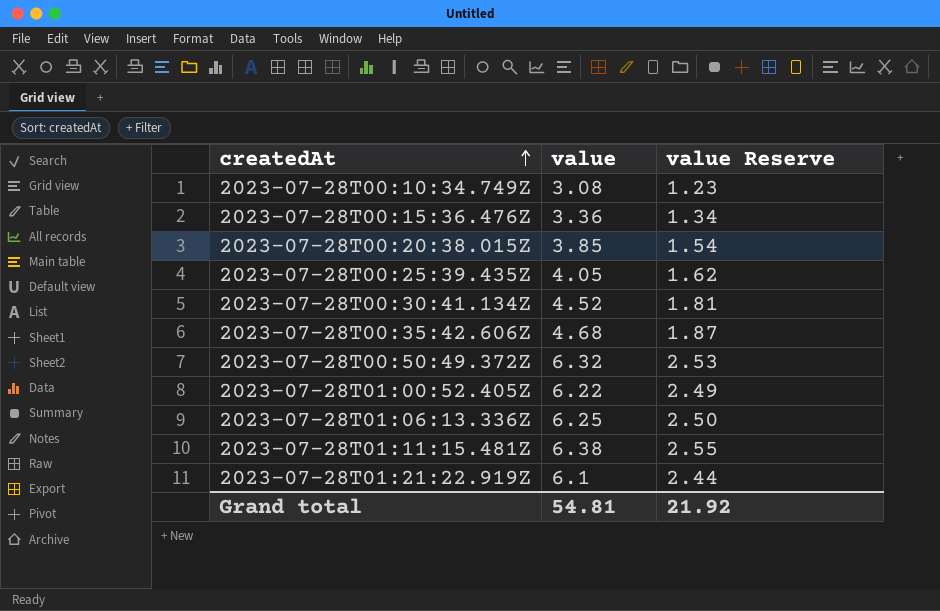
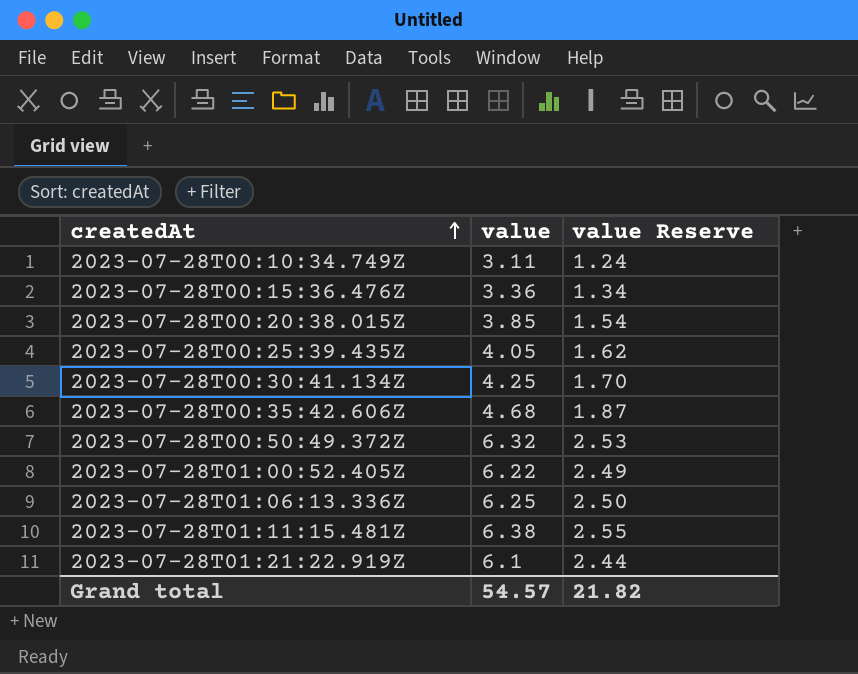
2023-07-28T00:10:34.749Z | value: 3.08 -> 3.11
2023-07-28T00:10:34.749Z | value Reserve: 1.23 -> 1.24
2023-07-28T00:30:41.134Z | value: 4.52 -> 4.25
2023-07-28T00:30:41.134Z | value Reserve: 1.81 -> 1.70
Grand total | value: 54.81 -> 54.57
Grand total | value Reserve: 21.92 -> 21.82

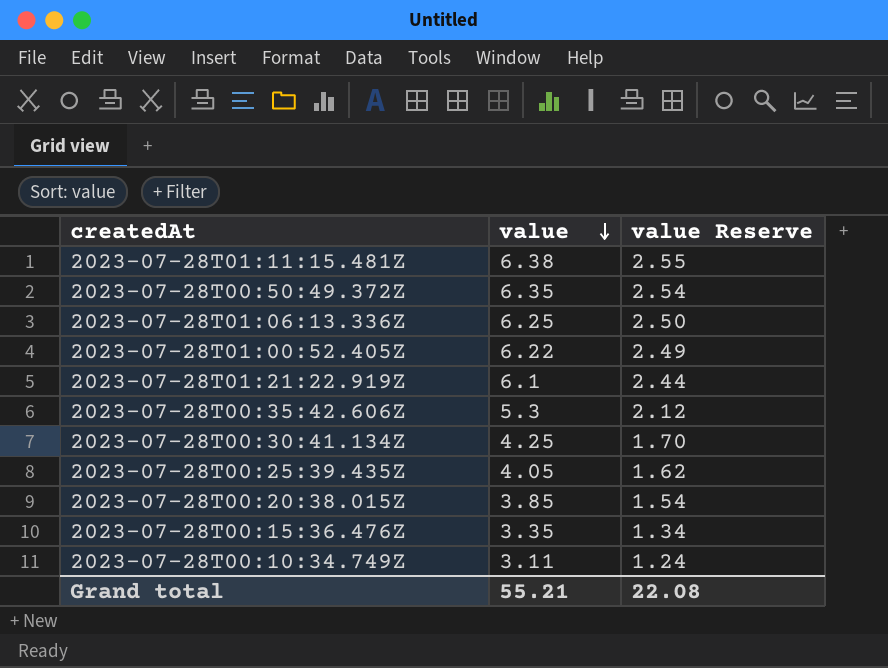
row order: createdAt ascending -> value descending
2023-07-28T00:50:49.372Z | value: 6.32 -> 6.35
2023-07-28T00:50:49.372Z | value Reserve: 2.53 -> 2.54
2023-07-28T00:35:42.606Z | value: 4.68 -> 5.3
2023-07-28T00:35:42.606Z | value Reserve: 1.87 -> 2.12
2023-07-28T00:15:36.476Z | value: 3.36 -> 3.35
Grand total | value: 54.57 -> 55.21
Grand total | value Reserve: 21.82 -> 22.08

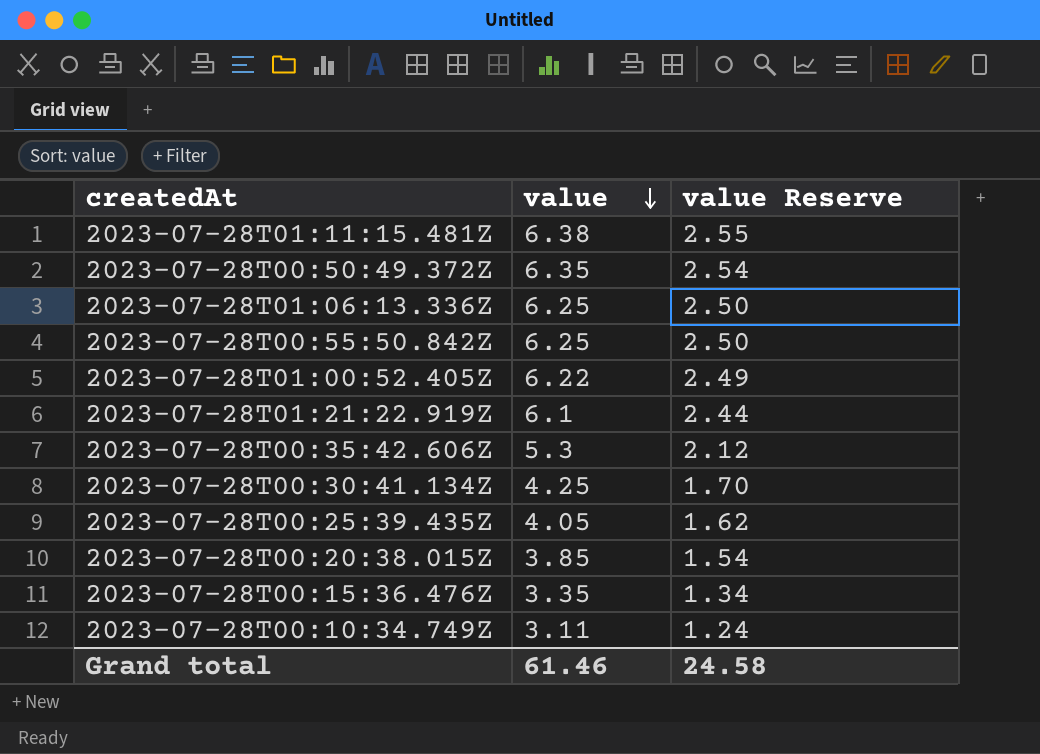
row 2023-07-28T00:55:50.842Z: none -> 6.25 | 2.50
Grand total | value: 55.21 -> 61.46
Grand total | value Reserve: 22.08 -> 24.58

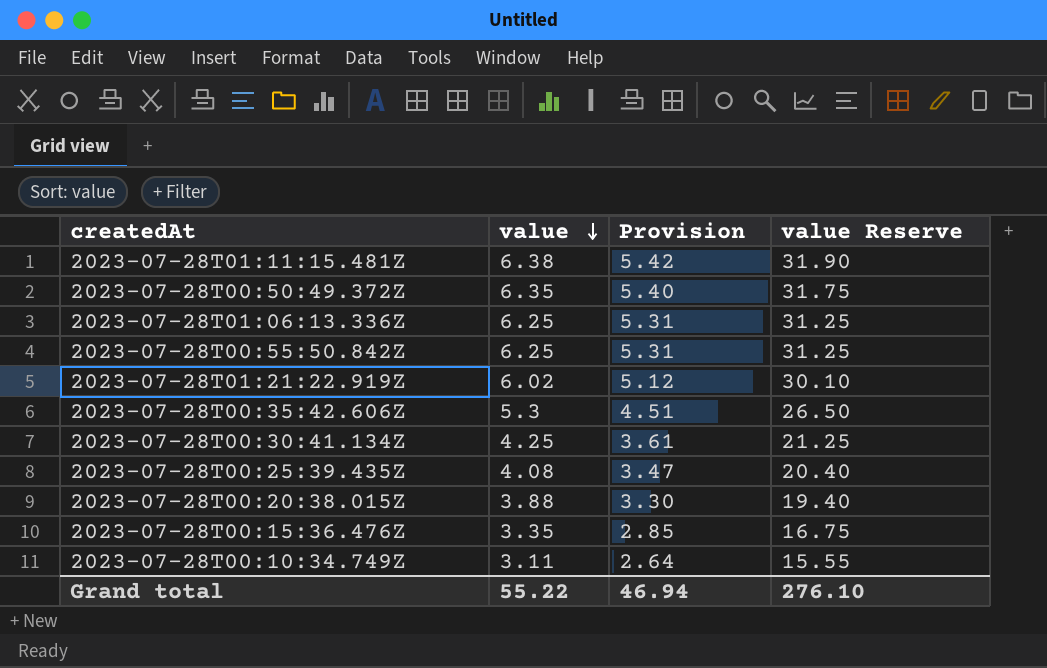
column Provision | formula: none -> [value] * 0.85
column value Reserve | formula: [value] * 0.4 -> [value] * 5
row 2023-07-28T01:00:52.405Z: 6.22 | 2.49 -> none
2023-07-28T01:21:22.919Z | value: 6.1 -> 6.02
2023-07-28T00:25:39.435Z | value: 4.05 -> 4.08
2023-07-28T00:20:38.015Z | value: 3.85 -> 3.88
Grand total | value: 61.46 -> 55.22
Grand total | value Reserve: 24.58 -> 276.10

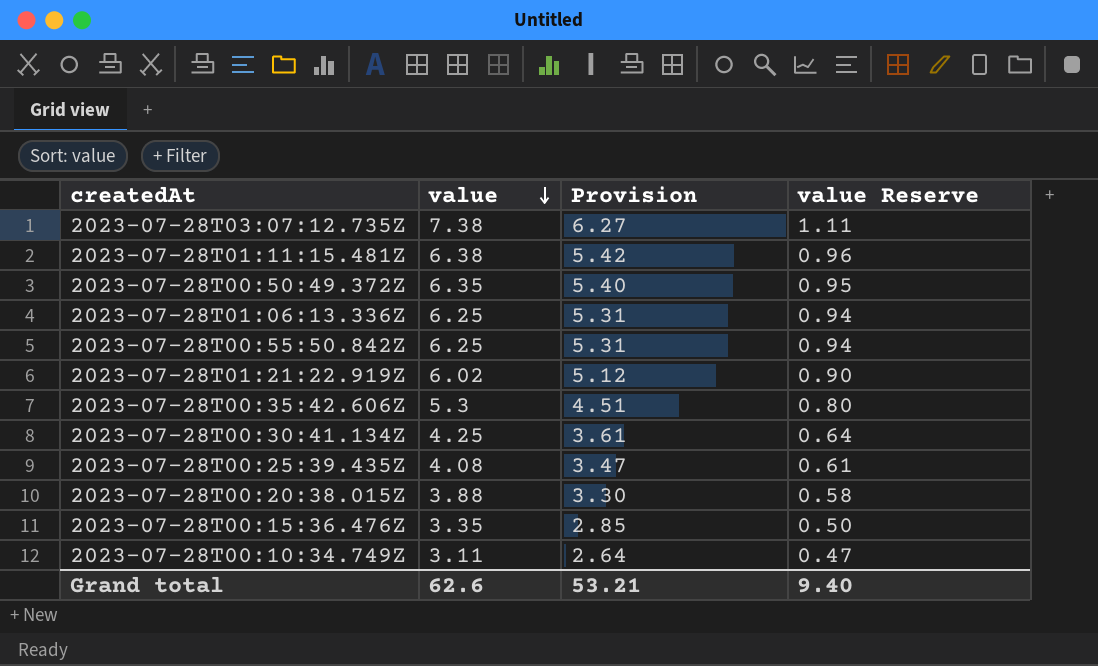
column value Reserve | formula: [value] * 5 -> [value] * 0.15
row 2023-07-28T03:07:12.735Z: none -> 7.38 | 6.27 | 1.11
Grand total | value: 55.22 -> 62.6
Grand total | Provision: 46.94 -> 53.21
Grand total | value Reserve: 276.10 -> 9.40

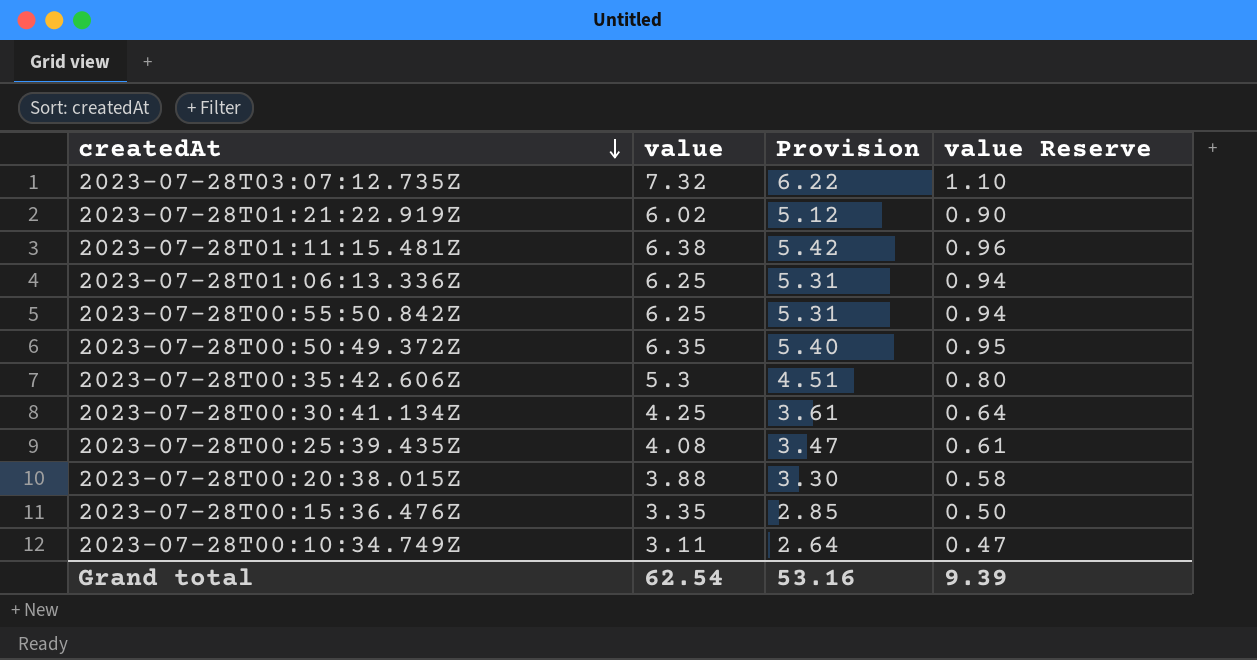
row order: value descending -> createdAt descending
2023-07-28T03:07:12.735Z | value: 7.38 -> 7.32
2023-07-28T03:07:12.735Z | Provision: 6.27 -> 6.22
2023-07-28T03:07:12.735Z | value Reserve: 1.11 -> 1.10
Grand total | value: 62.6 -> 62.54
Grand total | Provision: 53.21 -> 53.16
Grand total | value Reserve: 9.40 -> 9.39

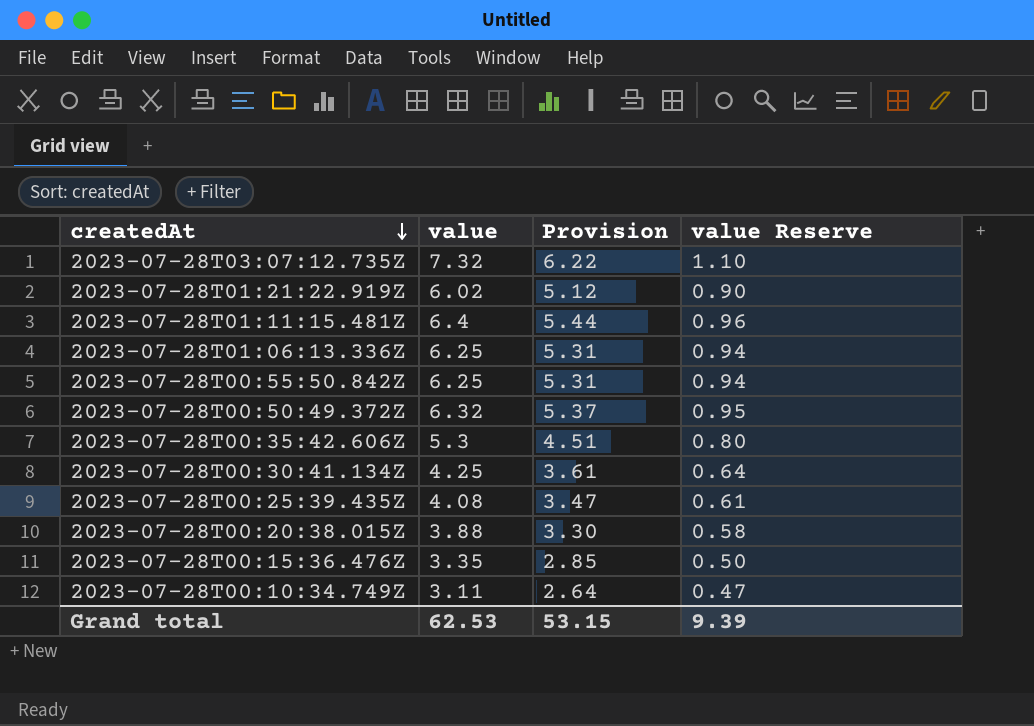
2023-07-28T01:11:15.481Z | value: 6.38 -> 6.4
2023-07-28T01:11:15.481Z | Provision: 5.42 -> 5.44
2023-07-28T00:50:49.372Z | value: 6.35 -> 6.32
2023-07-28T00:50:49.372Z | Provision: 5.40 -> 5.37
Grand total | value: 62.54 -> 62.53
Grand total | Provision: 53.16 -> 53.15

